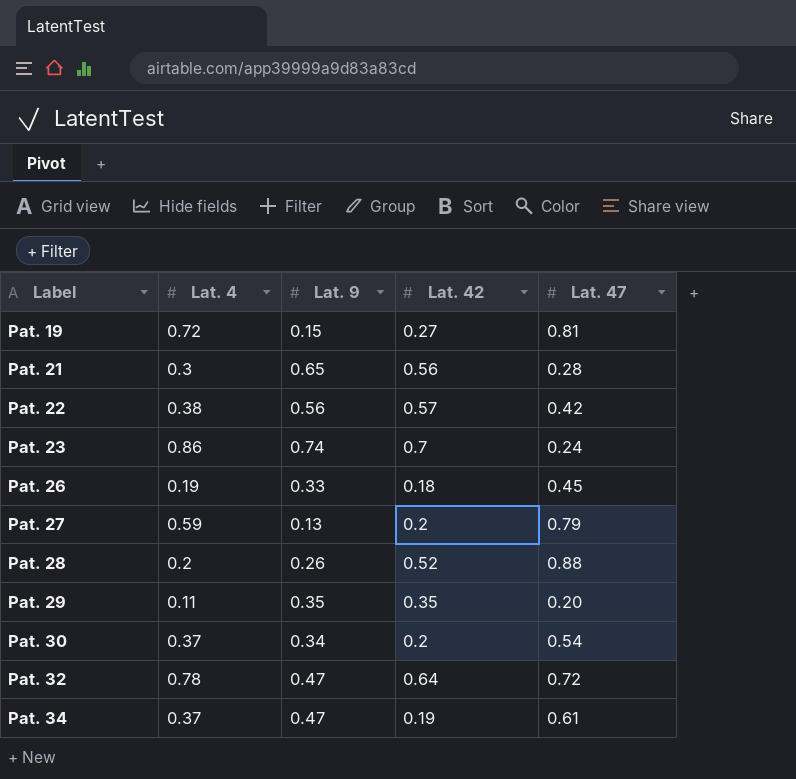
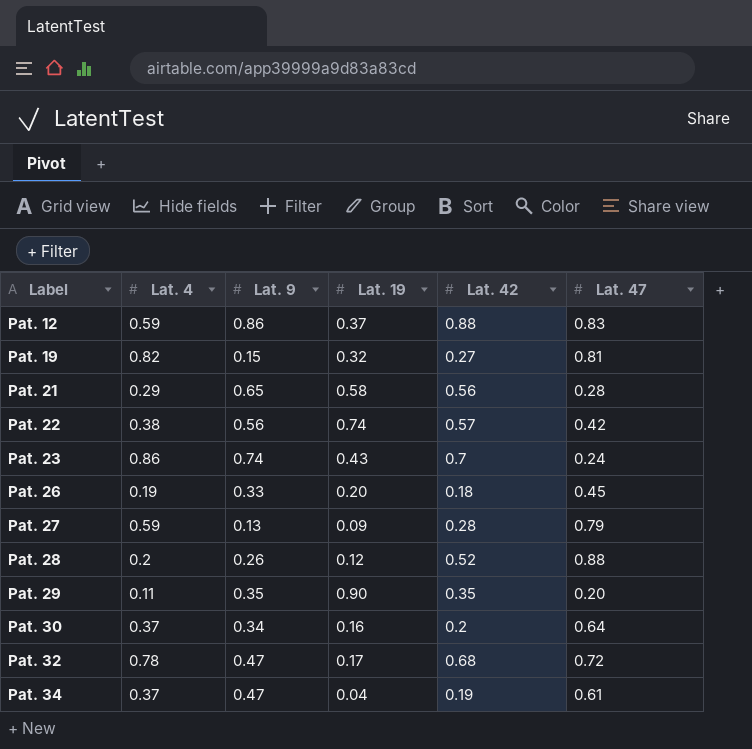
column Lat. 19 | position: none -> 4
row Pat. 12: none -> 0.59 | 0.86 | 0.37 | 0.88 | 0.83
Pat. 19 | Lat. 4: 0.72 -> 0.82
Pat. 21 | Lat. 4: 0.3 -> 0.29
Pat. 27 | Lat. 42: 0.2 -> 0.28
Pat. 30 | Lat. 47: 0.54 -> 0.64
Pat. 32 | Lat. 42: 0.64 -> 0.68

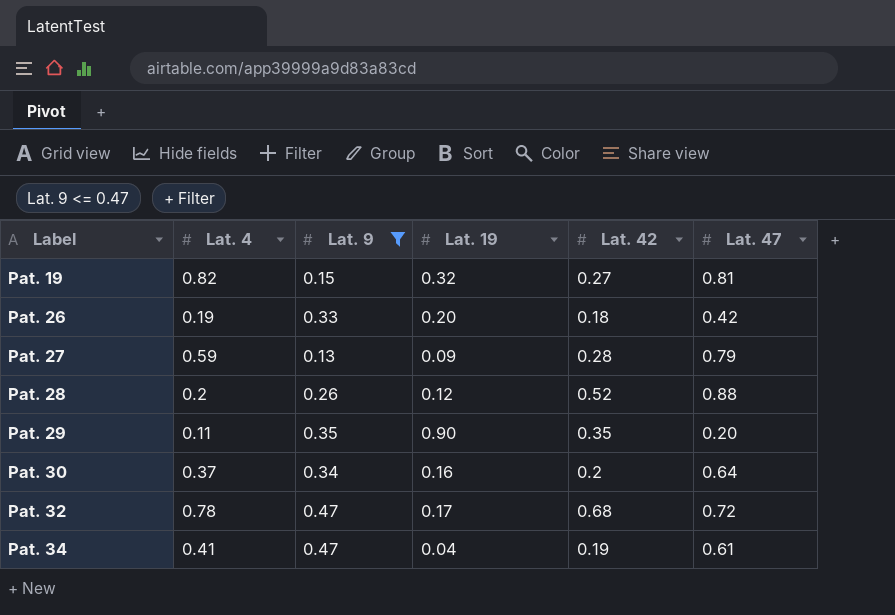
filter: none -> Lat. 9 <= 0.47
Pat. 26 | Lat. 47: 0.45 -> 0.42
Pat. 34 | Lat. 4: 0.37 -> 0.41

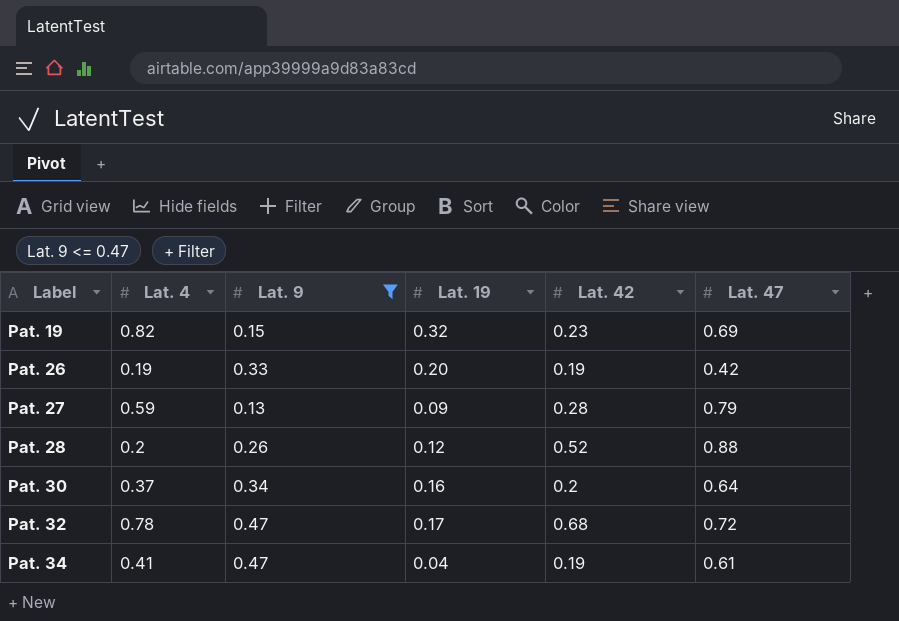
row Pat. 29: 0.11 | 0.35 | 0.90 | 0.35 | 0.20 -> none
Pat. 19 | Lat. 42: 0.27 -> 0.23
Pat. 19 | Lat. 47: 0.81 -> 0.69
Pat. 26 | Lat. 42: 0.18 -> 0.19

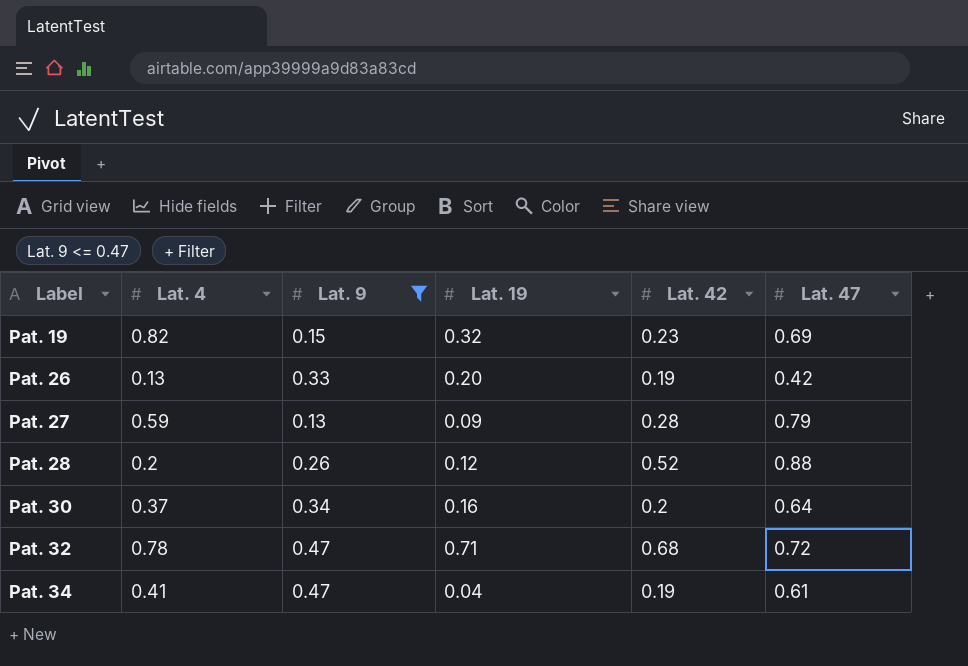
Pat. 26 | Lat. 4: 0.19 -> 0.13
Pat. 32 | Lat. 19: 0.17 -> 0.71

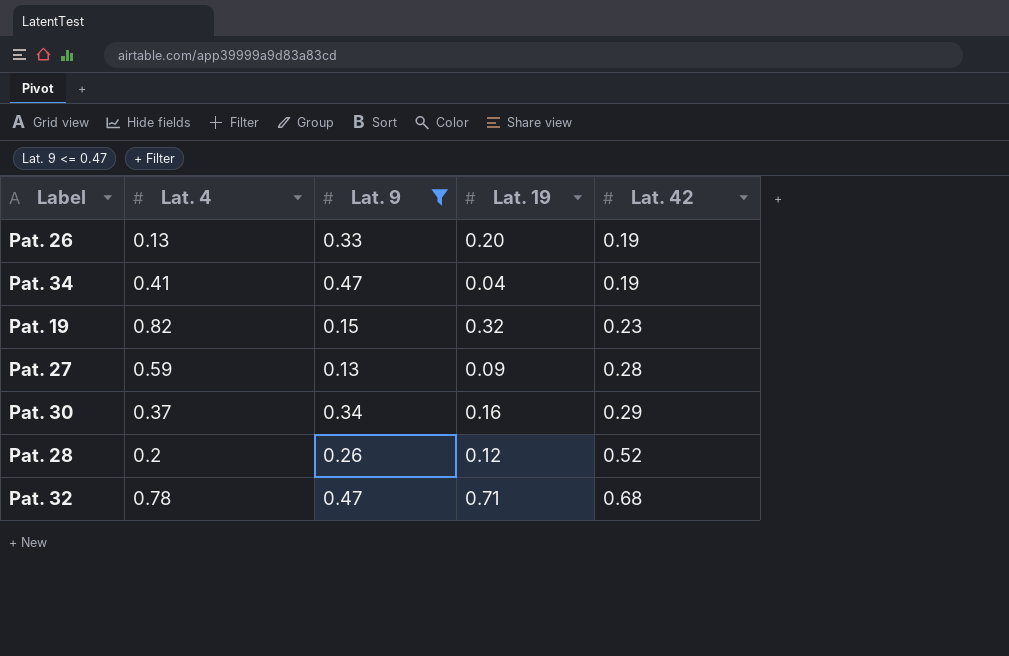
row order: Label ascending -> Lat. 42 ascending
column Lat. 47 | position: 6 -> none
Pat. 30 | Lat. 42: 0.2 -> 0.29

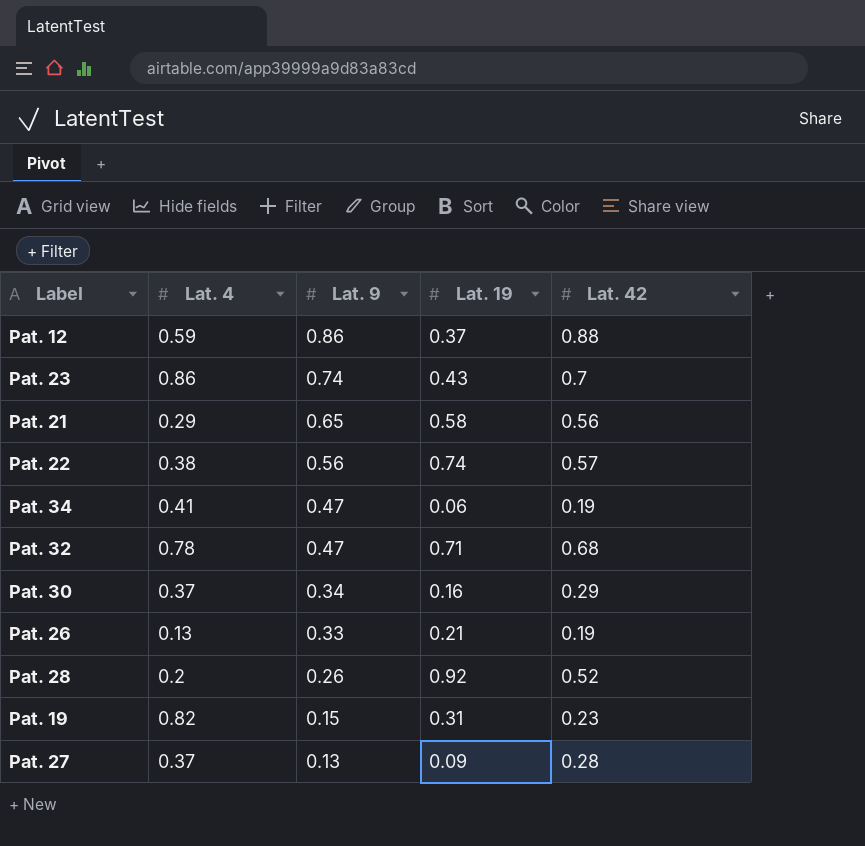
filter: Lat. 9 <= 0.47 -> none
row order: Lat. 42 ascending -> Lat. 9 descending
Pat. 34 | Lat. 19: 0.04 -> 0.06
Pat. 26 | Lat. 19: 0.20 -> 0.21
Pat. 28 | Lat. 19: 0.12 -> 0.92
Pat. 19 | Lat. 19: 0.32 -> 0.31
Pat. 27 | Lat. 4: 0.59 -> 0.37

